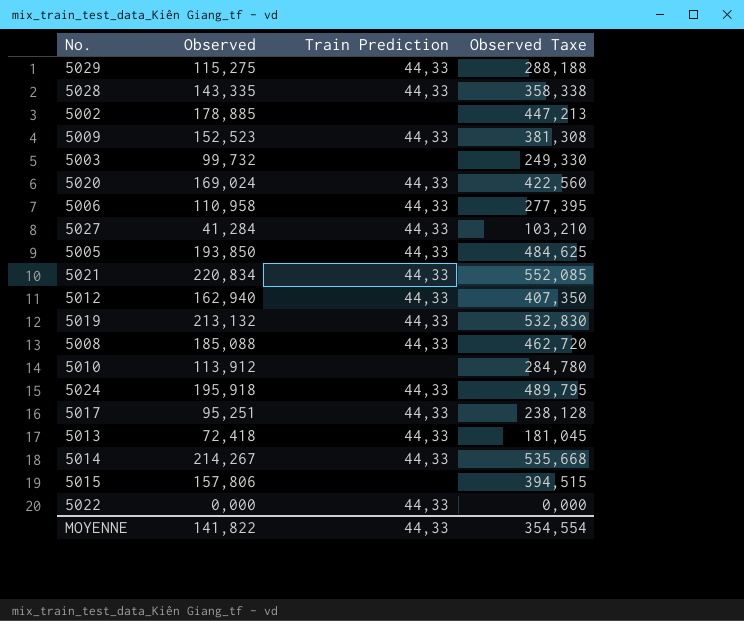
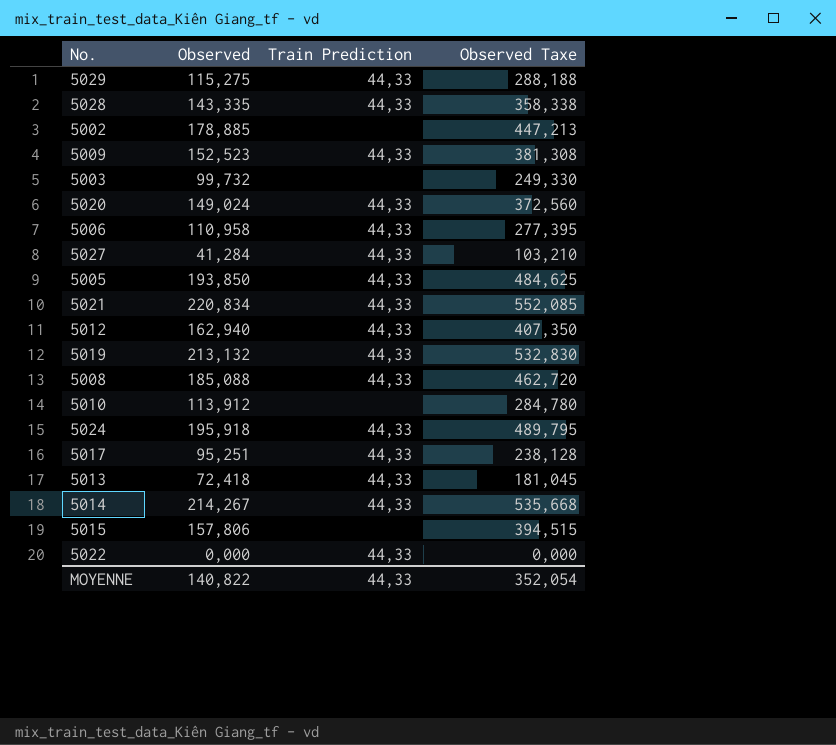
5020 | Observed: 169,024 -> 149,024
5020 | Observed Taxe: 422,560 -> 372,560
MOYENNE | Observed: 141,822 -> 140,822
MOYENNE | Observed Taxe: 354,554 -> 352,054

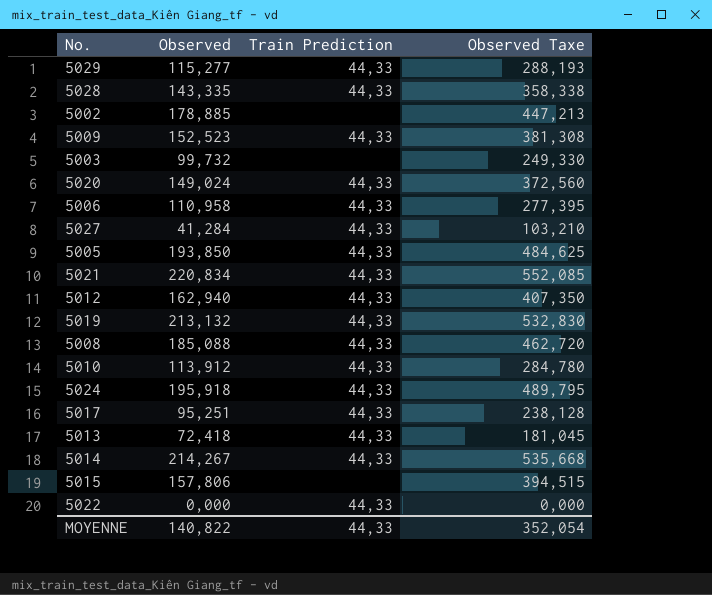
5029 | Observed: 115,275 -> 115,277
5029 | Observed Taxe: 288,188 -> 288,193
5010 | Train Prediction: none -> 44,33

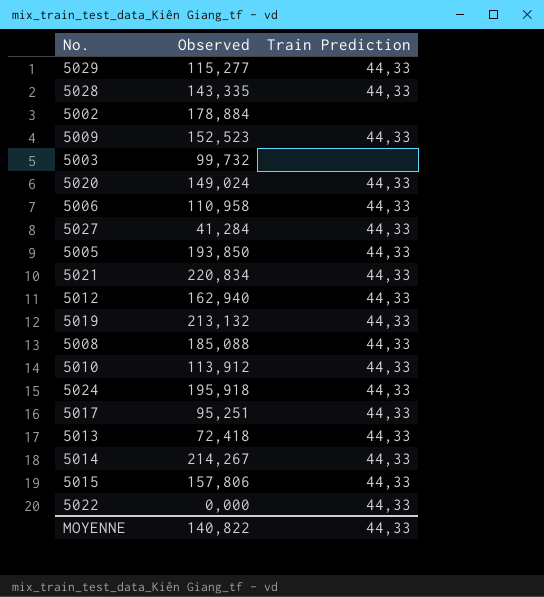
column Observed Taxe | formula: [Observed] * 2,5 -> none
5002 | Observed: 178,885 -> 178,884
5015 | Train Prediction: none -> 44,33

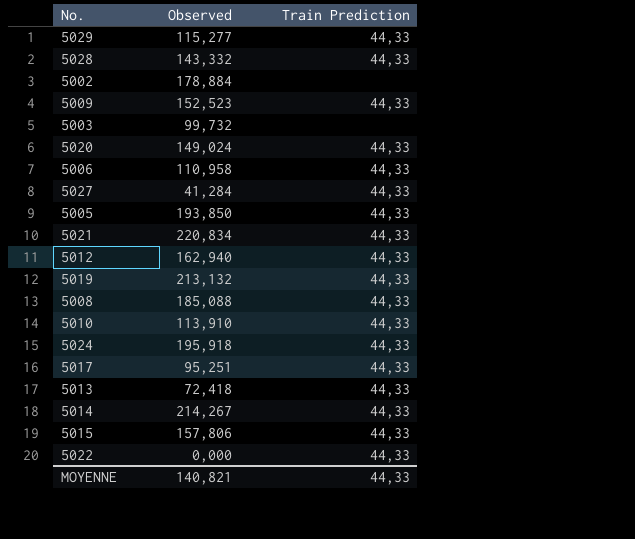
5028 | Observed: 143,335 -> 143,332
5010 | Observed: 113,912 -> 113,910
MOYENNE | Observed: 140,822 -> 140,821

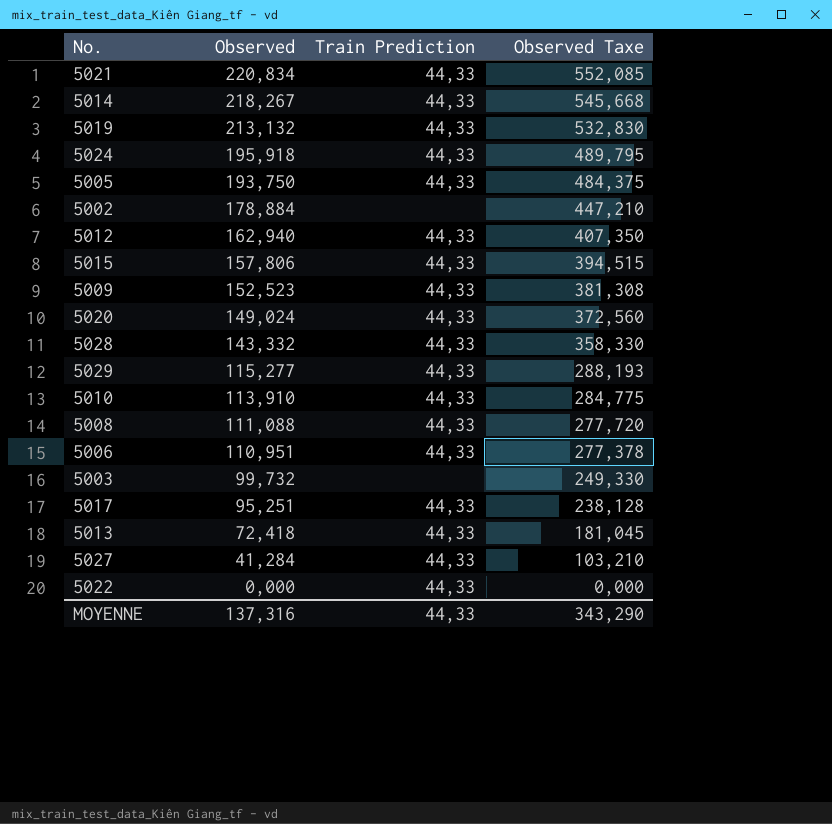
row order: none -> Observed descending
column Observed Taxe | formula: none -> [Observed] * 2,5
5014 | Observed: 214,267 -> 218,267
5005 | Observed: 193,850 -> 193,750
5008 | Observed: 185,088 -> 111,088
5006 | Observed: 110,958 -> 110,951
MOYENNE | Observed: 140,821 -> 137,316

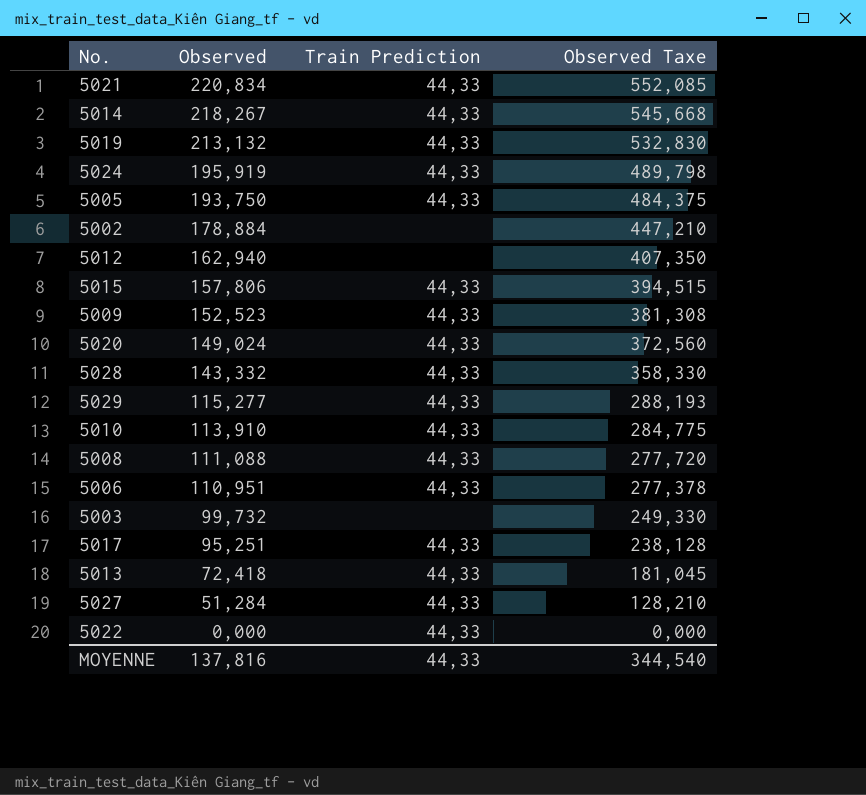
5024 | Observed: 195,918 -> 195,919
5024 | Observed Taxe: 489,795 -> 489,798
5012 | Train Prediction: 44,33 -> none
5027 | Observed: 41,284 -> 51,284
5027 | Observed Taxe: 103,210 -> 128,210
MOYENNE | Observed: 137,316 -> 137,816
MOYENNE | Observed Taxe: 343,290 -> 344,540

